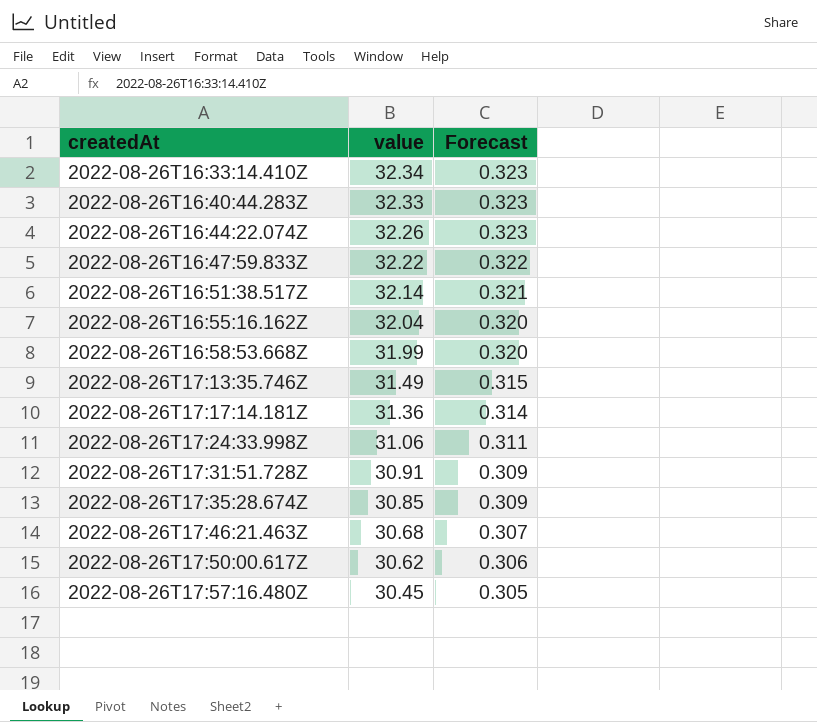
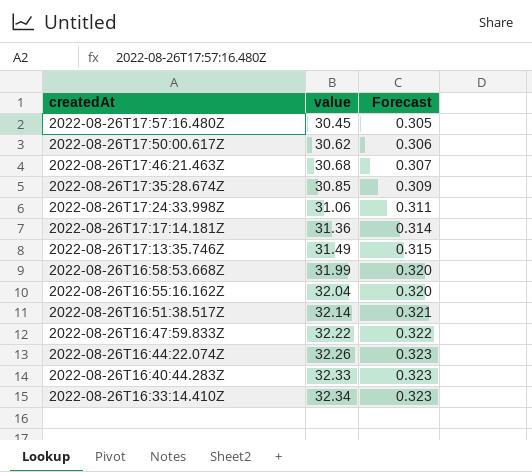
row order: createdAt ascending -> createdAt descending
row 2022-08-26T17:31:51.728Z: 30.91 | 0.309 -> none

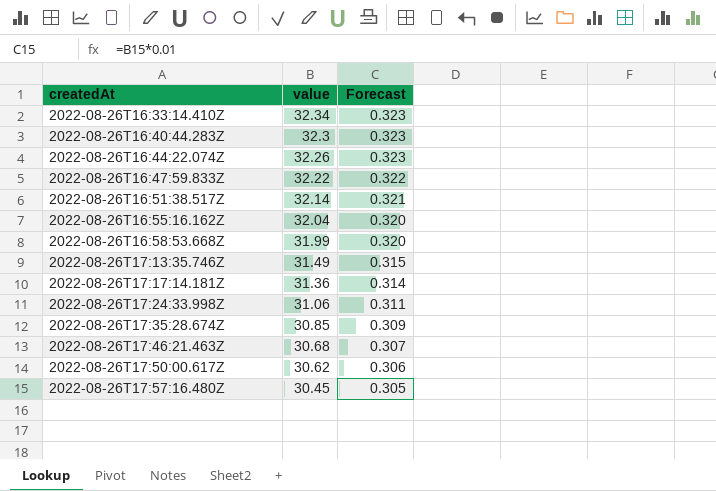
row order: createdAt descending -> createdAt ascending
2022-08-26T16:40:44.283Z | value: 32.33 -> 32.3

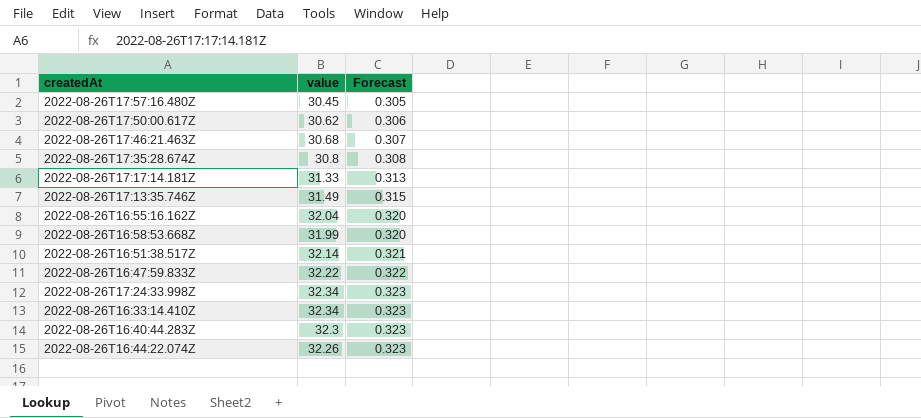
row order: createdAt ascending -> Forecast ascending
2022-08-26T17:35:28.674Z | value: 30.85 -> 30.8
2022-08-26T17:35:28.674Z | Forecast: 0.309 -> 0.308
2022-08-26T17:17:14.181Z | value: 31.36 -> 31.33
2022-08-26T17:17:14.181Z | Forecast: 0.314 -> 0.313
2022-08-26T17:24:33.998Z | value: 31.06 -> 32.34
2022-08-26T17:24:33.998Z | Forecast: 0.311 -> 0.323

